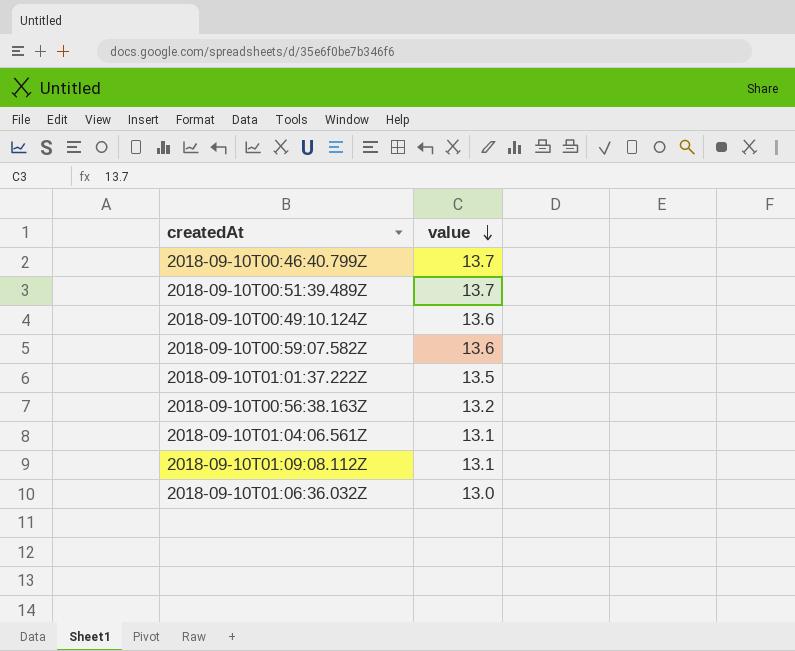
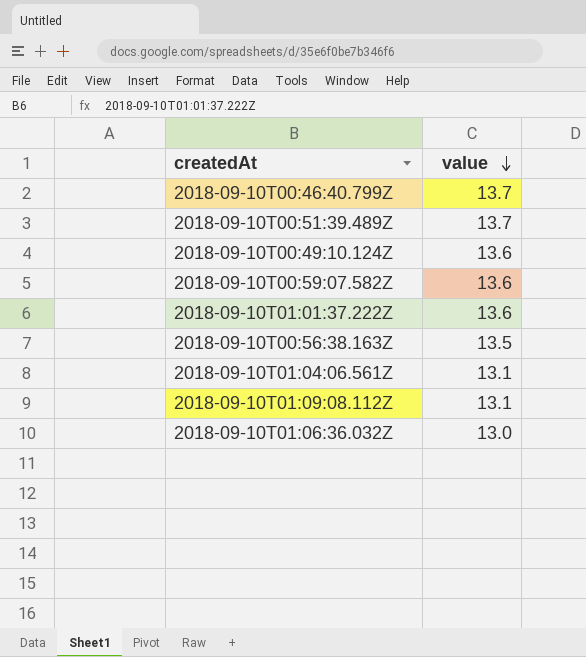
2018-09-10T01:01:37.222Z | value: 13.5 -> 13.6
2018-09-10T00:56:38.163Z | value: 13.2 -> 13.5

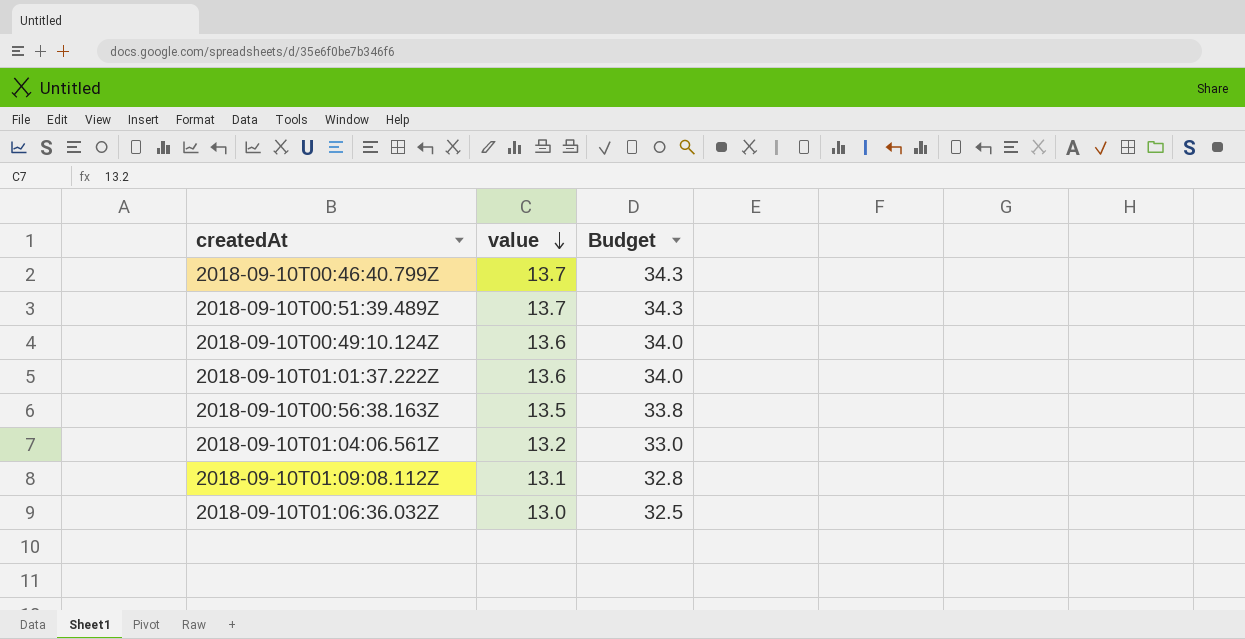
column Budget | formula: none -> [value] * 2.5
row 2018-09-10T00:59:07.582Z: 13.6 -> none
2018-09-10T01:04:06.561Z | value: 13.1 -> 13.2

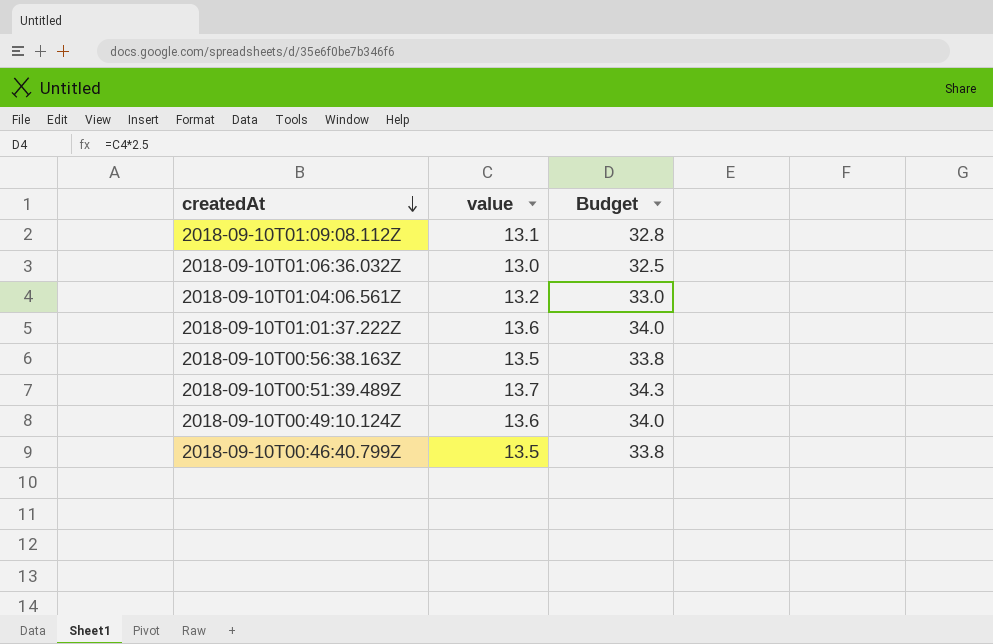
row order: value descending -> createdAt descending
2018-09-10T00:46:40.799Z | value: 13.7 -> 13.5
2018-09-10T00:46:40.799Z | Budget: 34.3 -> 33.8

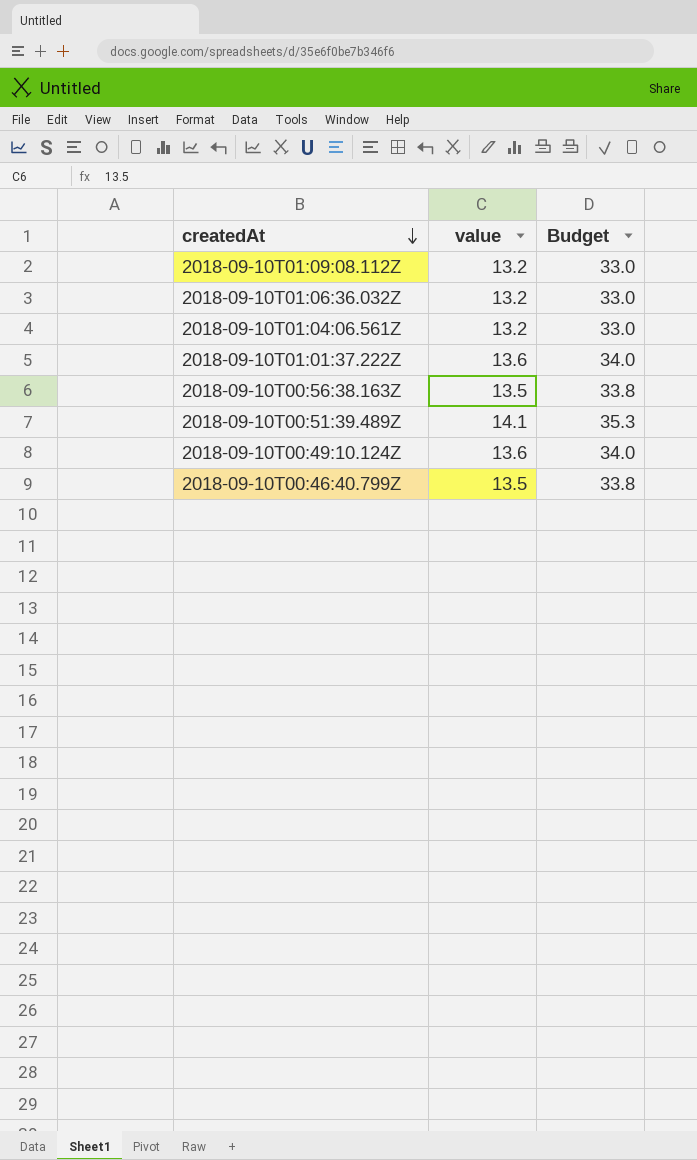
2018-09-10T01:09:08.112Z | value: 13.1 -> 13.2
2018-09-10T01:09:08.112Z | Budget: 32.8 -> 33.0
2018-09-10T01:06:36.032Z | value: 13.0 -> 13.2
2018-09-10T01:06:36.032Z | Budget: 32.5 -> 33.0
2018-09-10T00:51:39.489Z | value: 13.7 -> 14.1
2018-09-10T00:51:39.489Z | Budget: 34.3 -> 35.3

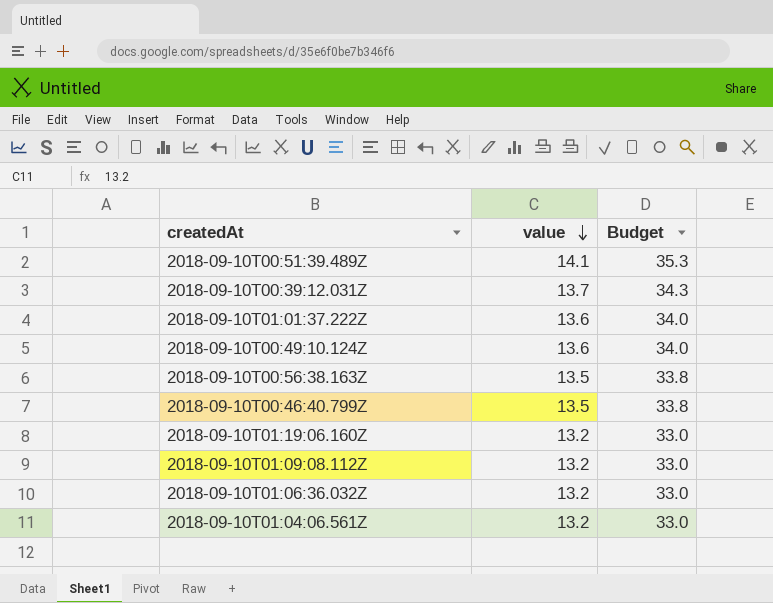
row order: createdAt descending -> value descending
row 2018-09-10T00:39:12.031Z: none -> 13.7 | 34.3
row 2018-09-10T01:19:06.160Z: none -> 13.2 | 33.0

